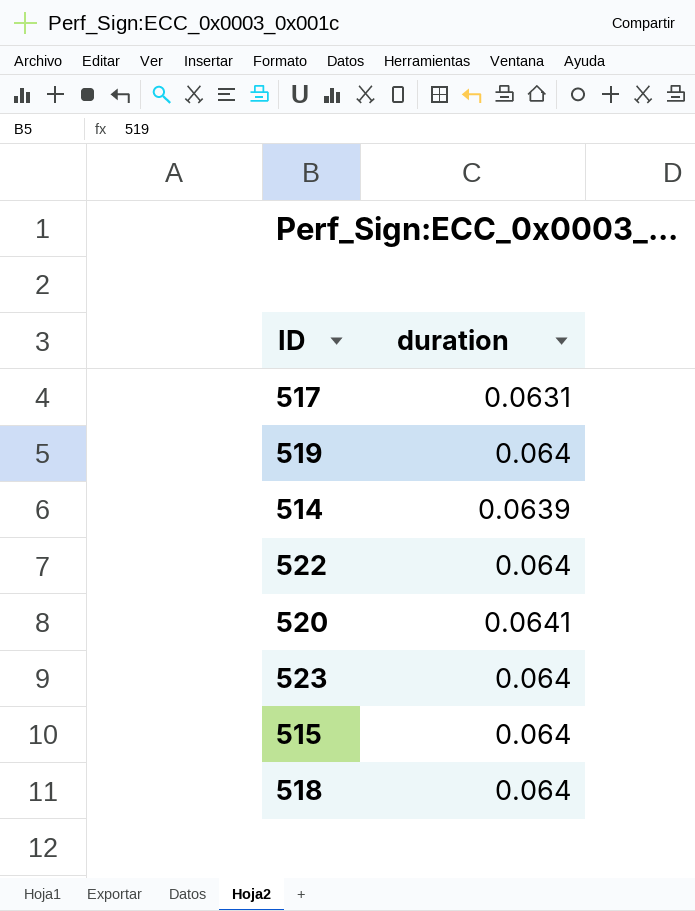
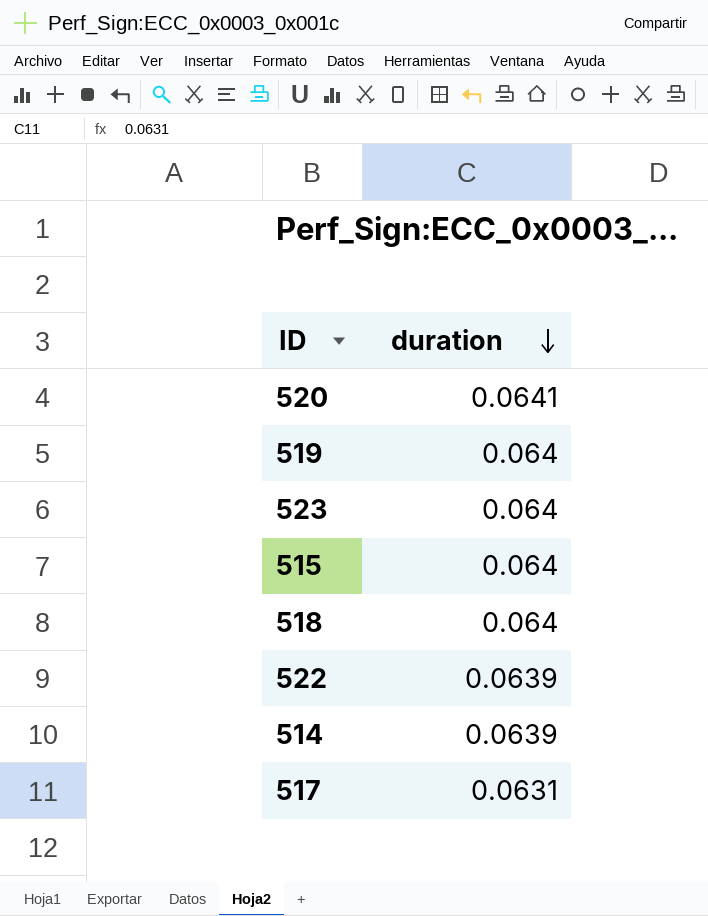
row order: none -> duration descending
522 | duration: 0.064 -> 0.0639

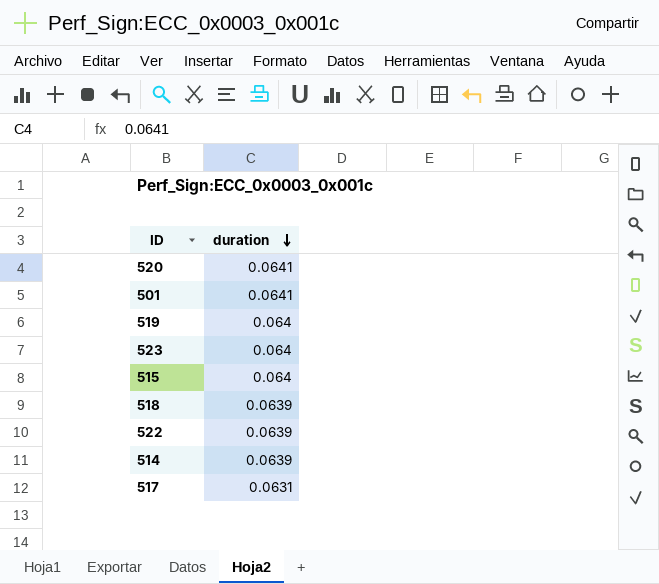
row 501: none -> 0.0641
518 | duration: 0.064 -> 0.0639

